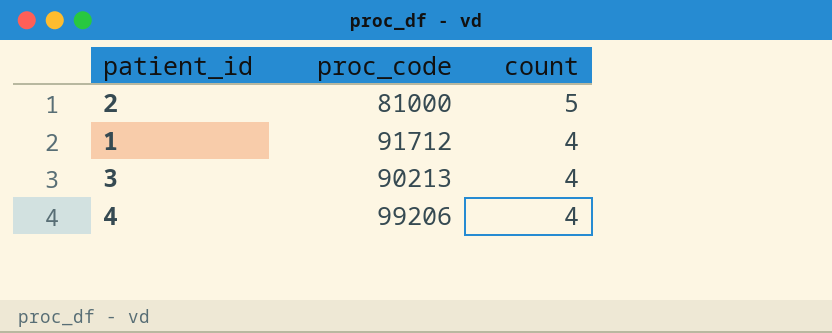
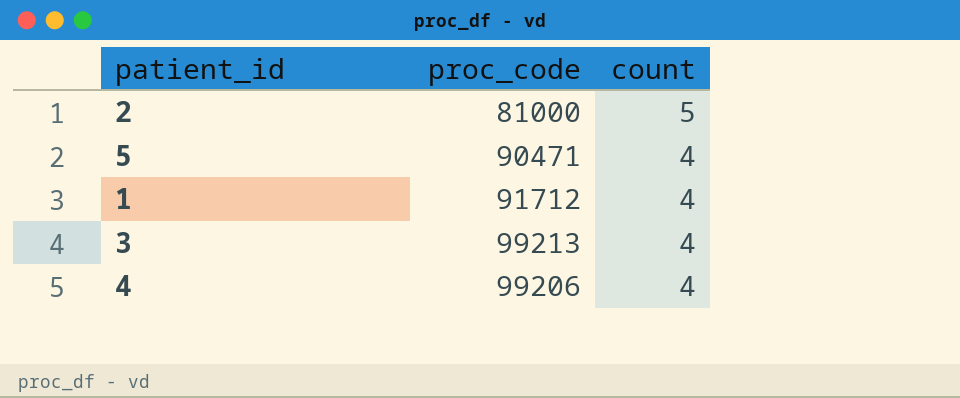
row 5: none -> 90471 | 4
3 | proc_code: 90213 -> 99213

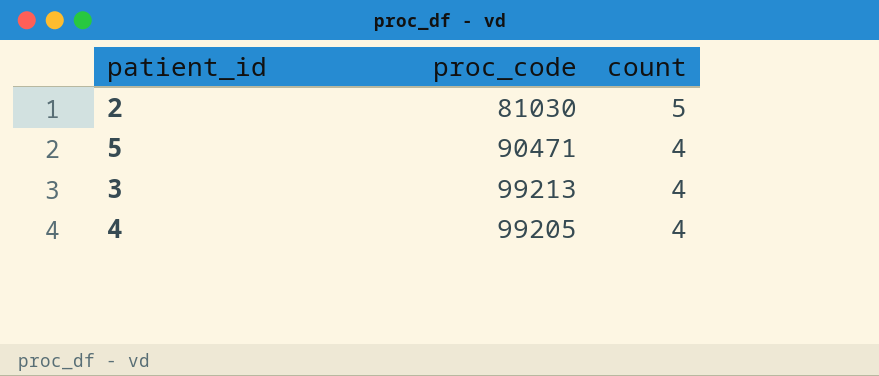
row 1: 91712 | 4 -> none
2 | proc_code: 81000 -> 81030
4 | proc_code: 99206 -> 99205

